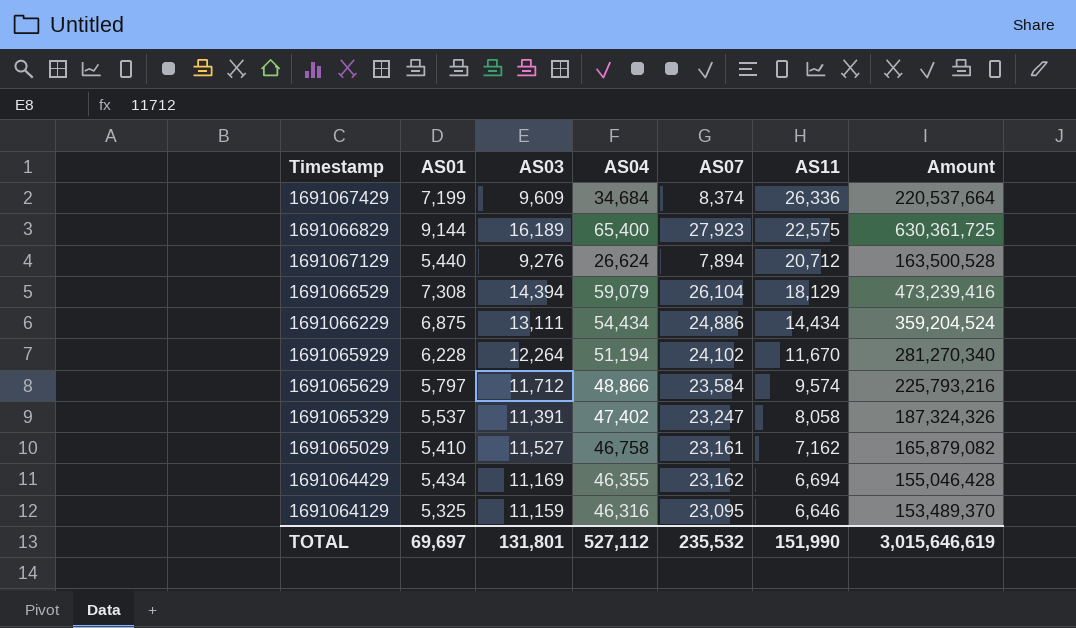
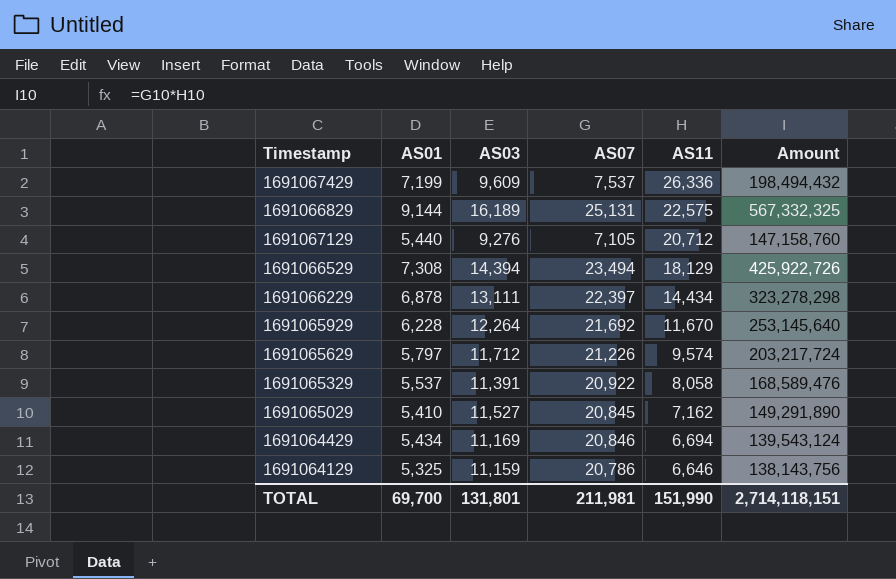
column AS04 | position: 4 -> none
1691067429 | AS07: 8,374 -> 7,537
1691067429 | Amount: 220,537,664 -> 198,494,432
1691066829 | AS07: 27,923 -> 25,131
1691066829 | Amount: 630,361,725 -> 567,332,325
1691067129 | AS07: 7,894 -> 7,105
1691067129 | Amount: 163,500,528 -> 147,158,760
1691066529 | AS07: 26,104 -> 23,494
1691066529 | Amount: 473,239,416 -> 425,922,726
1691066229 | AS01: 6,875 -> 6,878
1691066229 | AS07: 24,886 -> 22,397
1691066229 | Amount: 359,204,524 -> 323,278,298
1691065929 | AS07: 24,102 -> 21,692
1691065929 | Amount: 281,270,340 -> 253,145,640
1691065629 | AS07: 23,584 -> 21,226
1691065629 | Amount: 225,793,216 -> 203,217,724
1691065329 | AS07: 23,247 -> 20,922
1691065329 | Amount: 187,324,326 -> 168,589,476
1691065029 | AS07: 23,161 -> 20,845
1691065029 | Amount: 165,879,082 -> 149,291,890
1691064429 | AS07: 23,162 -> 20,846
1691064429 | Amount: 155,046,428 -> 139,543,124
1691064129 | AS07: 23,095 -> 20,786
1691064129 | Amount: 153,489,370 -> 138,143,756
TOTAL | AS01: 69,697 -> 69,700
TOTAL | AS07: 235,532 -> 211,981
TOTAL | Amount: 3,015,646,619 -> 2,714,118,151

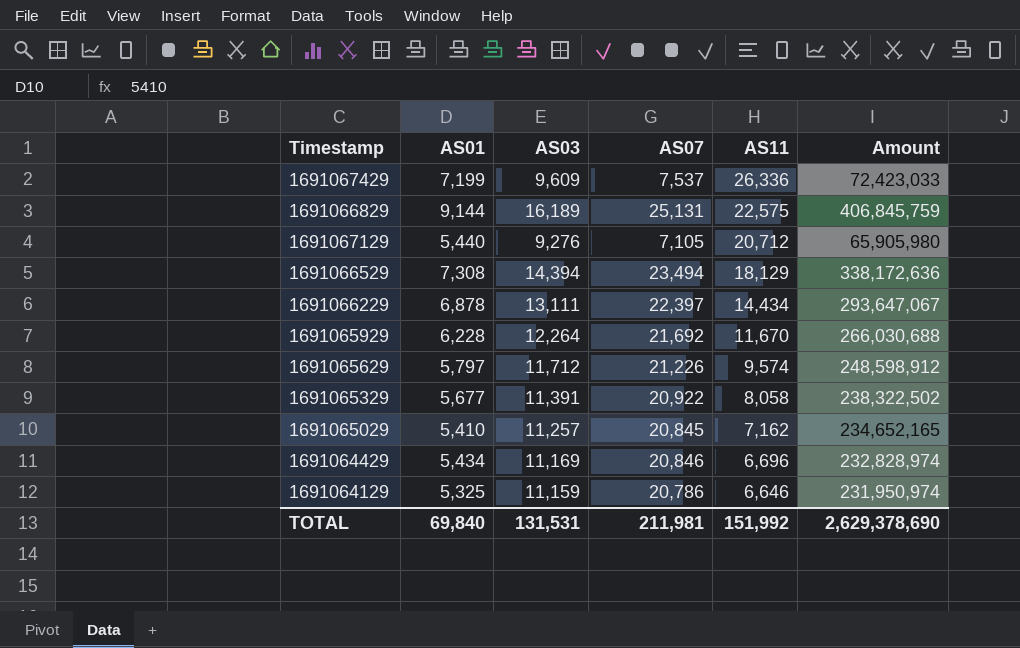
column Amount | formula: [AS07] * [AS11] -> [AS03] * [AS07]
1691065329 | AS01: 5,537 -> 5,677
1691065029 | AS03: 11,527 -> 11,257
1691064429 | AS11: 6,694 -> 6,696
TOTAL | AS01: 69,700 -> 69,840
TOTAL | AS03: 131,801 -> 131,531
TOTAL | AS11: 151,990 -> 151,992
TOTAL | Amount: 2,714,118,151 -> 2,629,378,690

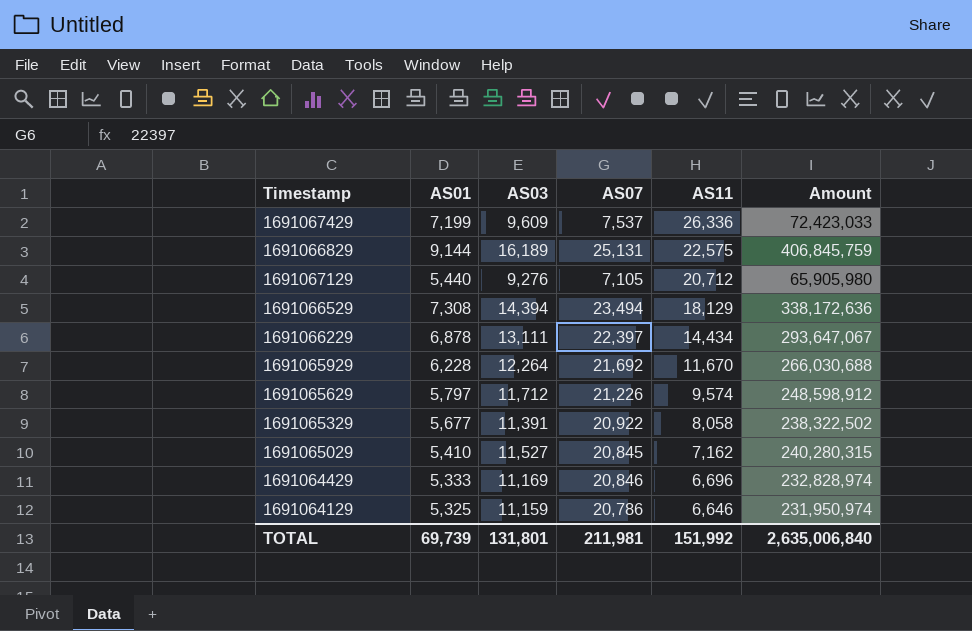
1691065029 | AS03: 11,257 -> 11,527
1691065029 | Amount: 234,652,165 -> 240,280,315
1691064429 | AS01: 5,434 -> 5,333
TOTAL | AS01: 69,840 -> 69,739
TOTAL | AS03: 131,531 -> 131,801
TOTAL | Amount: 2,629,378,690 -> 2,635,006,840

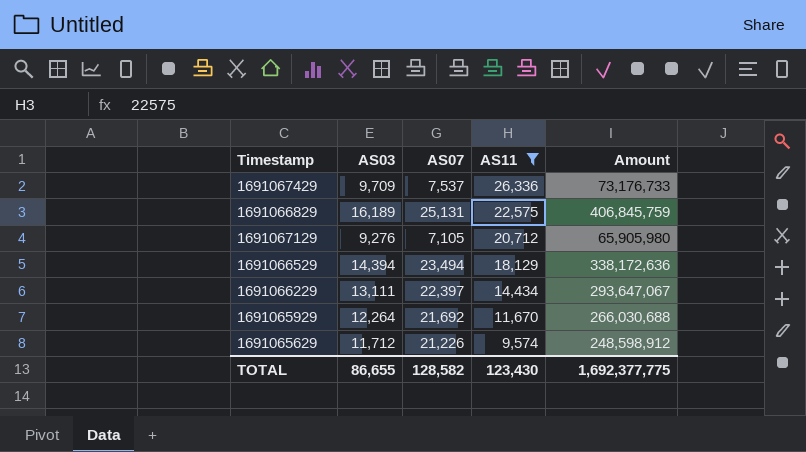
filter: none -> AS11 >= 9,574
column AS01 | position: 2 -> none
1691067429 | AS03: 9,609 -> 9,709
1691067429 | Amount: 72,423,033 -> 73,176,733
TOTAL | AS03: 131,801 -> 86,655
TOTAL | AS07: 211,981 -> 128,582
TOTAL | AS11: 151,992 -> 123,430
TOTAL | Amount: 2,635,006,840 -> 1,692,377,775

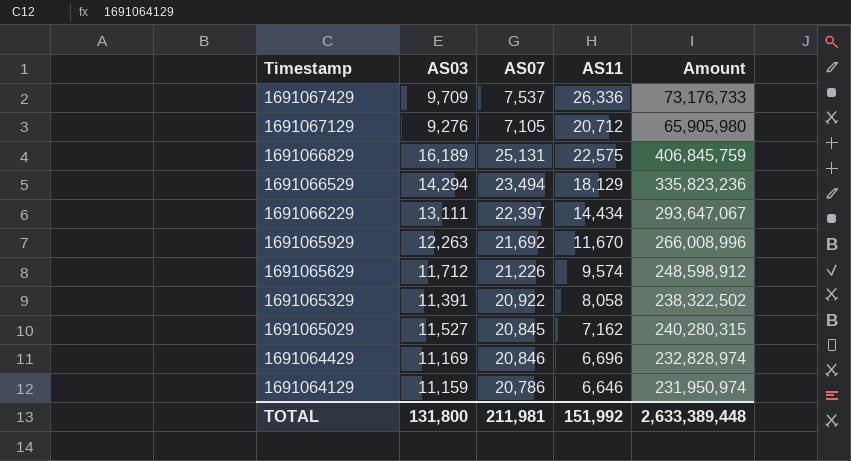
filter: AS11 >= 9,574 -> none
row order: AS11 descending -> Timestamp descending
1691066529 | AS03: 14,394 -> 14,294
1691066529 | Amount: 338,172,636 -> 335,823,236
1691065929 | AS03: 12,264 -> 12,263
1691065929 | Amount: 266,030,688 -> 266,008,996
TOTAL | AS03: 86,655 -> 131,800
TOTAL | AS07: 128,582 -> 211,981
TOTAL | AS11: 123,430 -> 151,992
TOTAL | Amount: 1,692,377,775 -> 2,633,389,448

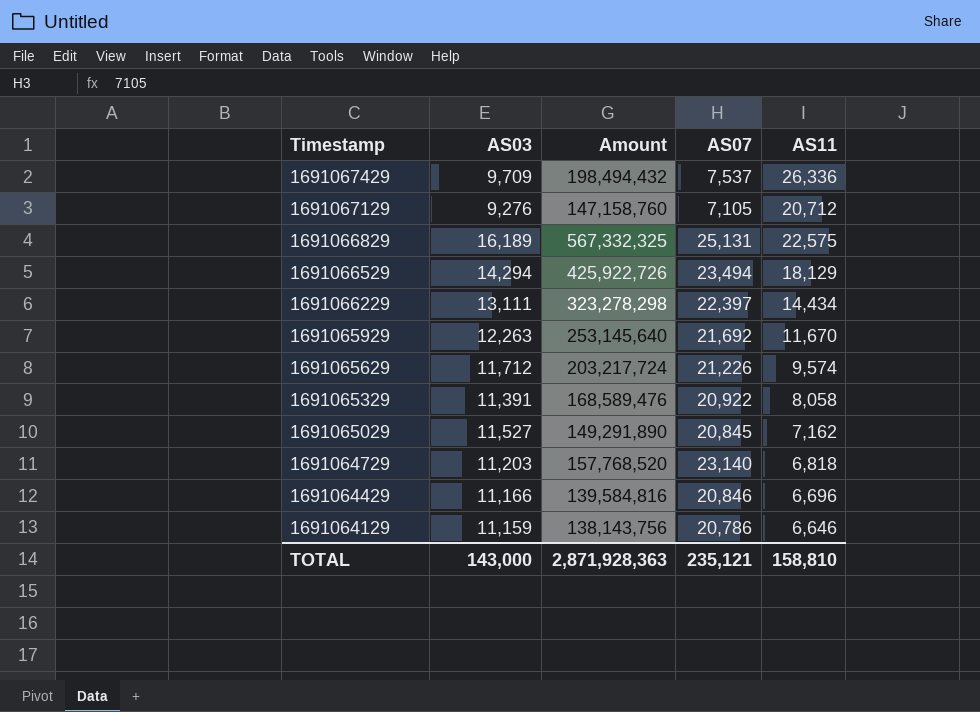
column Amount | formula: [AS03] * [AS07] -> [AS07] * [AS11]
column Amount | position: 5 -> 3
row 1691064729: none -> 11,203 | 157,768,520 | 23,140 | 6,818
1691064429 | AS03: 11,169 -> 11,166
TOTAL | AS03: 131,800 -> 143,000
TOTAL | Amount: 2,633,389,448 -> 2,871,928,363
TOTAL | AS07: 211,981 -> 235,121
TOTAL | AS11: 151,992 -> 158,810

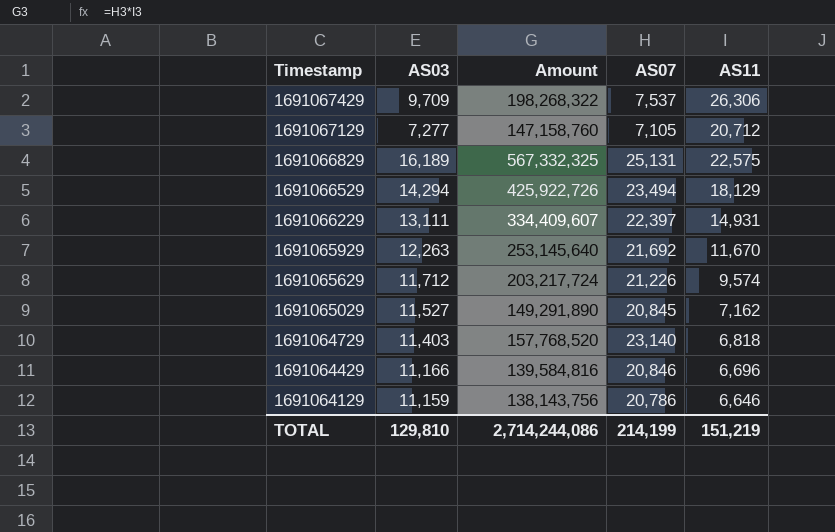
row 1691065329: 11,391 | 168,589,476 | 20,922 | 8,058 -> none
1691067429 | Amount: 198,494,432 -> 198,268,322
1691067429 | AS11: 26,336 -> 26,306
1691067129 | AS03: 9,276 -> 7,277
1691066229 | Amount: 323,278,298 -> 334,409,607
1691066229 | AS11: 14,434 -> 14,931
1691064729 | AS03: 11,203 -> 11,403
TOTAL | AS03: 143,000 -> 129,810
TOTAL | Amount: 2,871,928,363 -> 2,714,244,086
TOTAL | AS07: 235,121 -> 214,199
TOTAL | AS11: 158,810 -> 151,219

